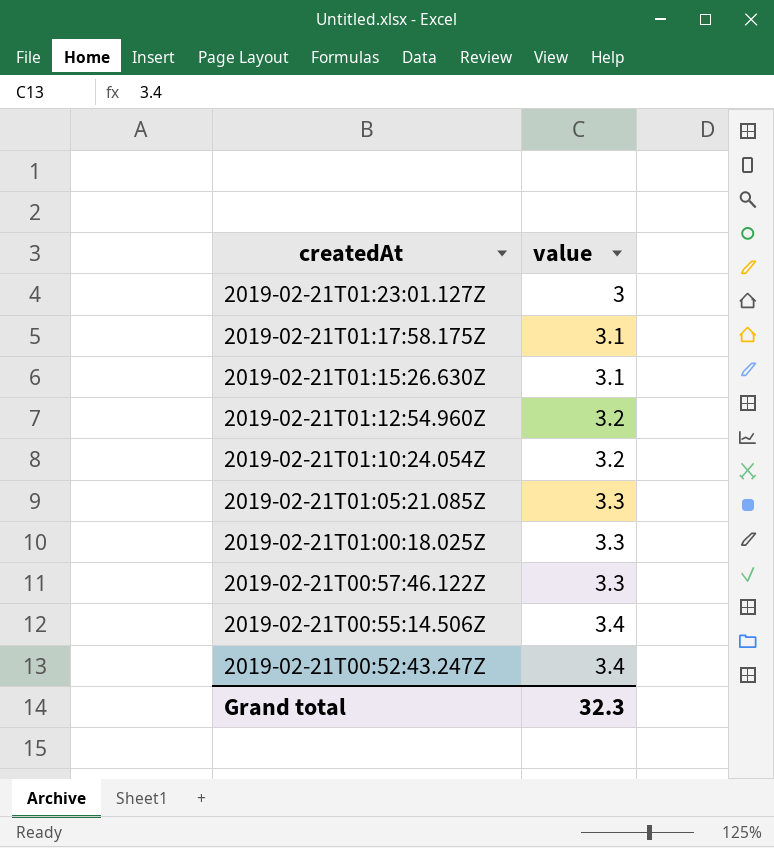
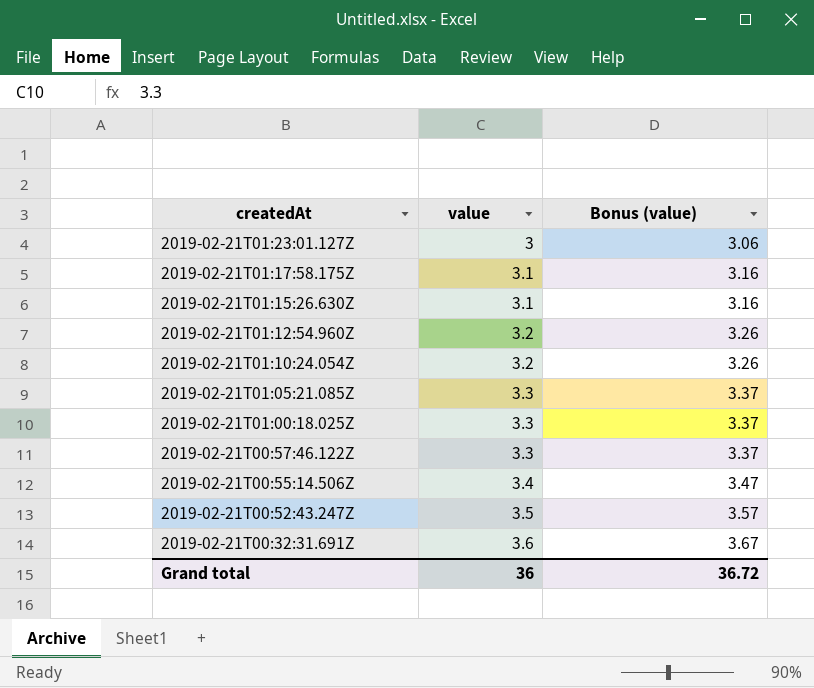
column Bonus (value) | formula: none -> [value] * 1.02
2019-02-21T00:52:43.247Z | value: 3.4 -> 3.5
row 2019-02-21T00:32:31.691Z: none -> 3.6 | 3.67
Grand total | value: 32.3 -> 36

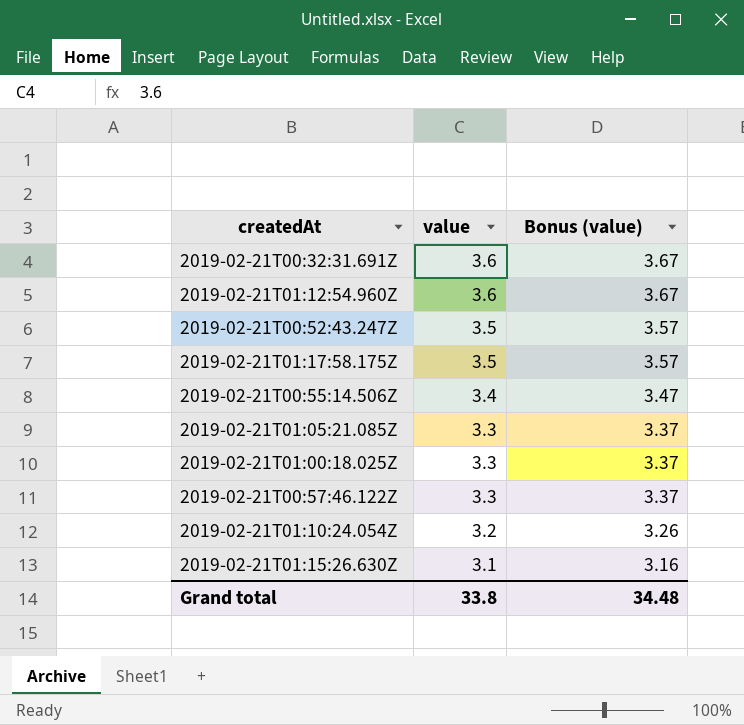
row order: createdAt descending -> value descending
row 2019-02-21T01:23:01.127Z: 3 | 3.06 -> none
2019-02-21T01:12:54.960Z | value: 3.2 -> 3.6
2019-02-21T01:12:54.960Z | Bonus (value): 3.26 -> 3.67
2019-02-21T01:17:58.175Z | value: 3.1 -> 3.5
2019-02-21T01:17:58.175Z | Bonus (value): 3.16 -> 3.57
Grand total | value: 36 -> 33.8
Grand total | Bonus (value): 36.72 -> 34.48

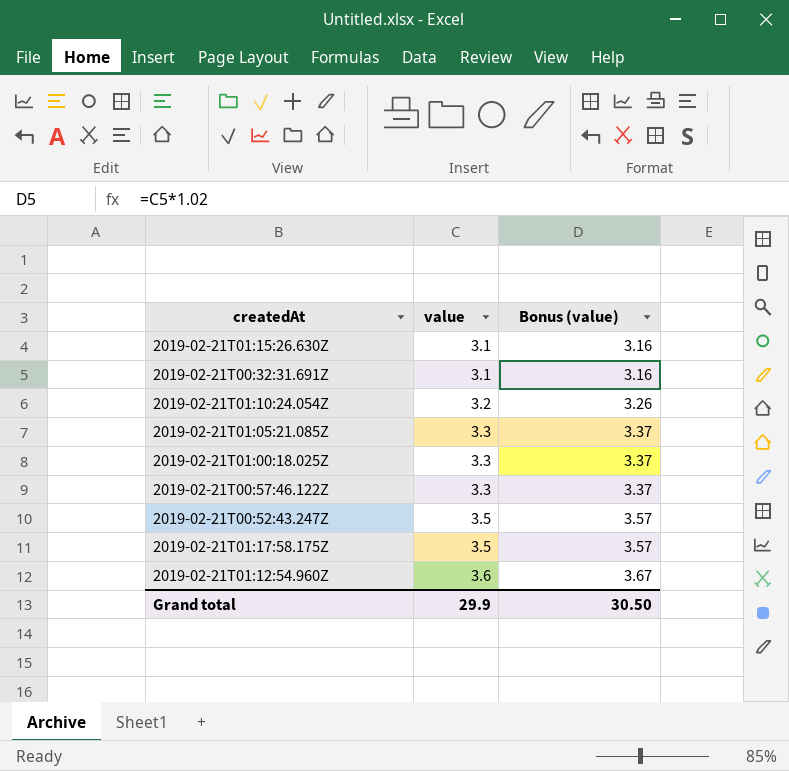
row order: value descending -> value ascending
row 2019-02-21T00:55:14.506Z: 3.4 | 3.47 -> none
2019-02-21T00:32:31.691Z | value: 3.6 -> 3.1
2019-02-21T00:32:31.691Z | Bonus (value): 3.67 -> 3.16
Grand total | value: 33.8 -> 29.9
Grand total | Bonus (value): 34.48 -> 30.50

